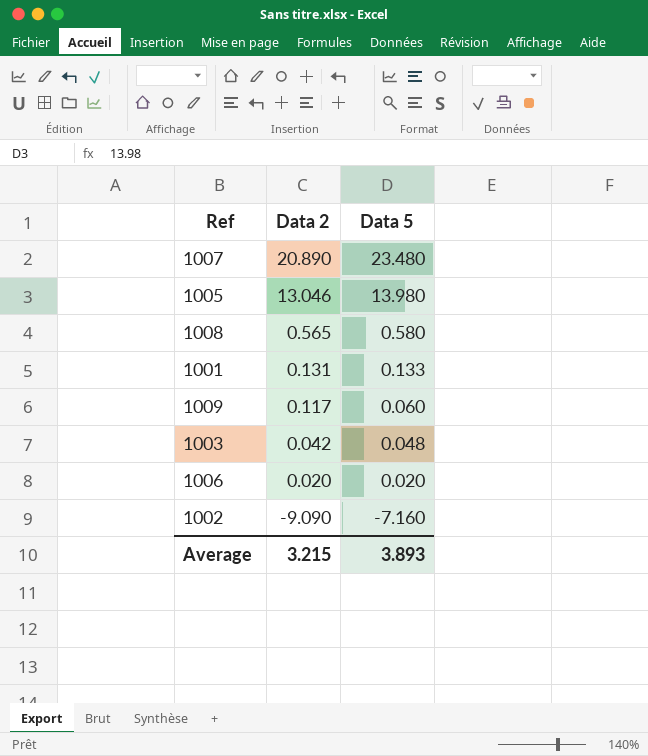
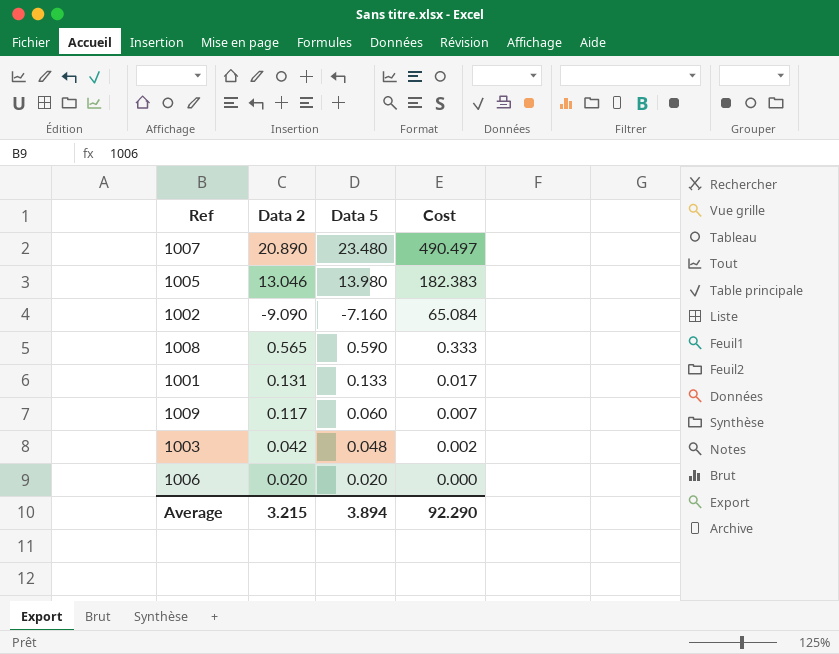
row order: Data 2 descending -> Cost descending
column Cost | formula: none -> [Data 2] * [Data 5]
1008 | Data 5: 0.580 -> 0.590
Average | Data 5: 3.893 -> 3.894

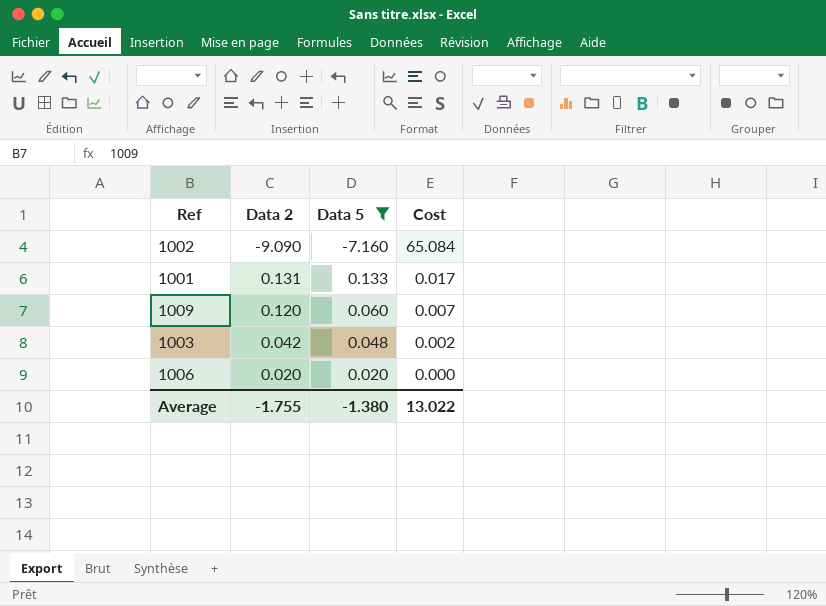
filter: none -> Data 5 <= 0.133
1009 | Data 2: 0.117 -> 0.120
Average | Data 2: 3.215 -> -1.755
Average | Data 5: 3.894 -> -1.380
Average | Cost: 92.290 -> 13.022

